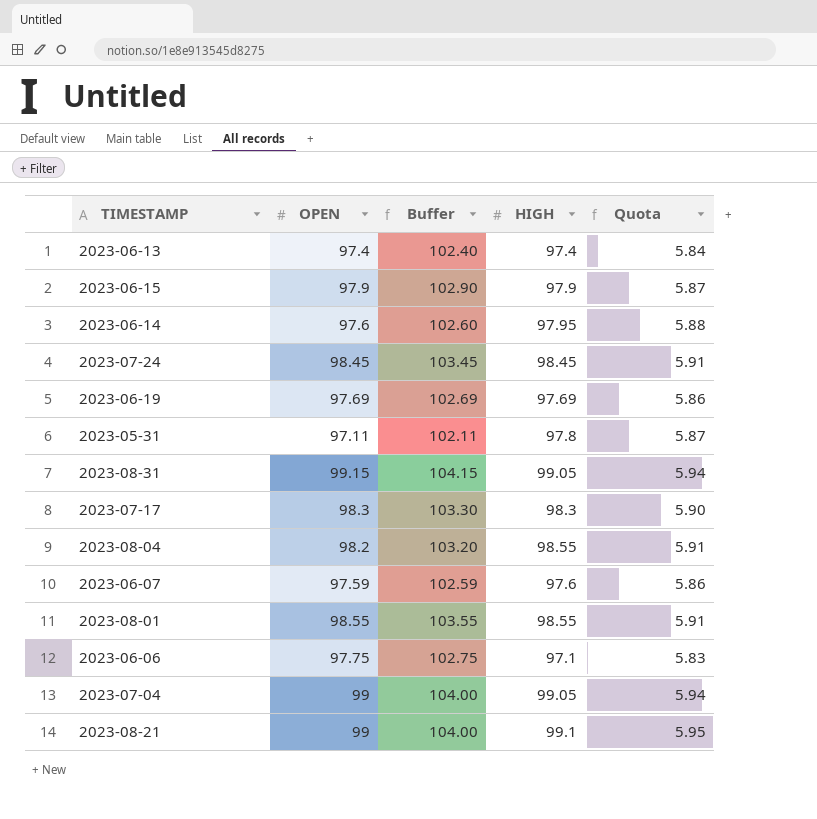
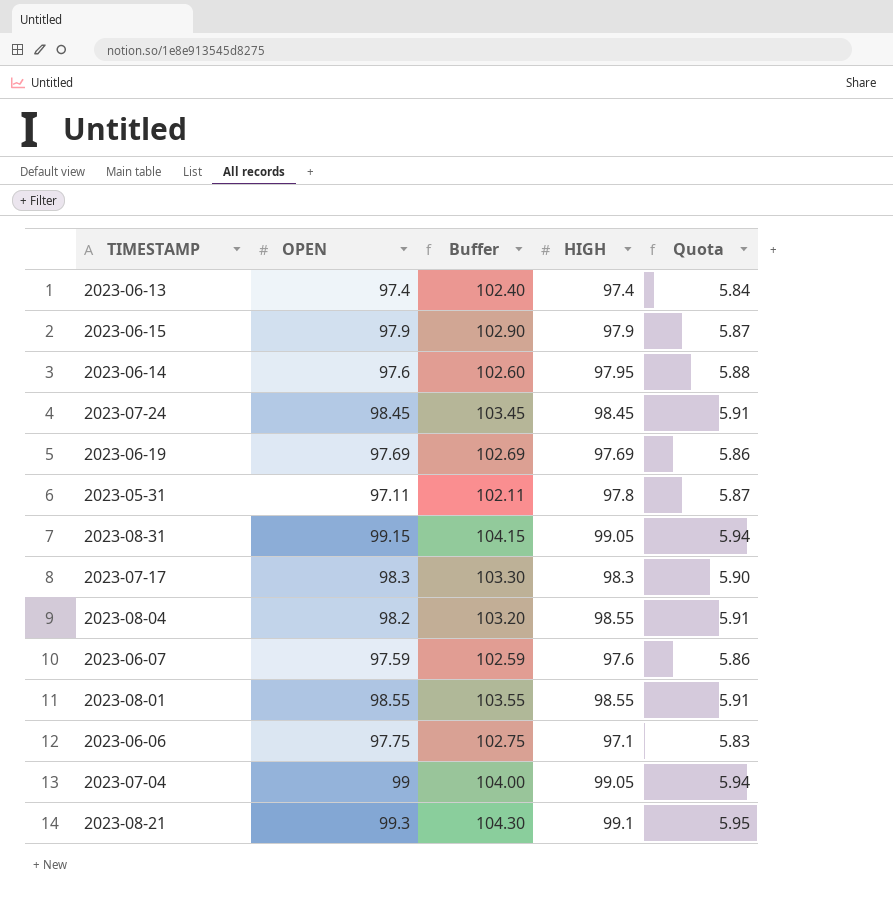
2023-08-21 | OPEN: 99 -> 99.3
2023-08-21 | Buffer: 104.00 -> 104.30

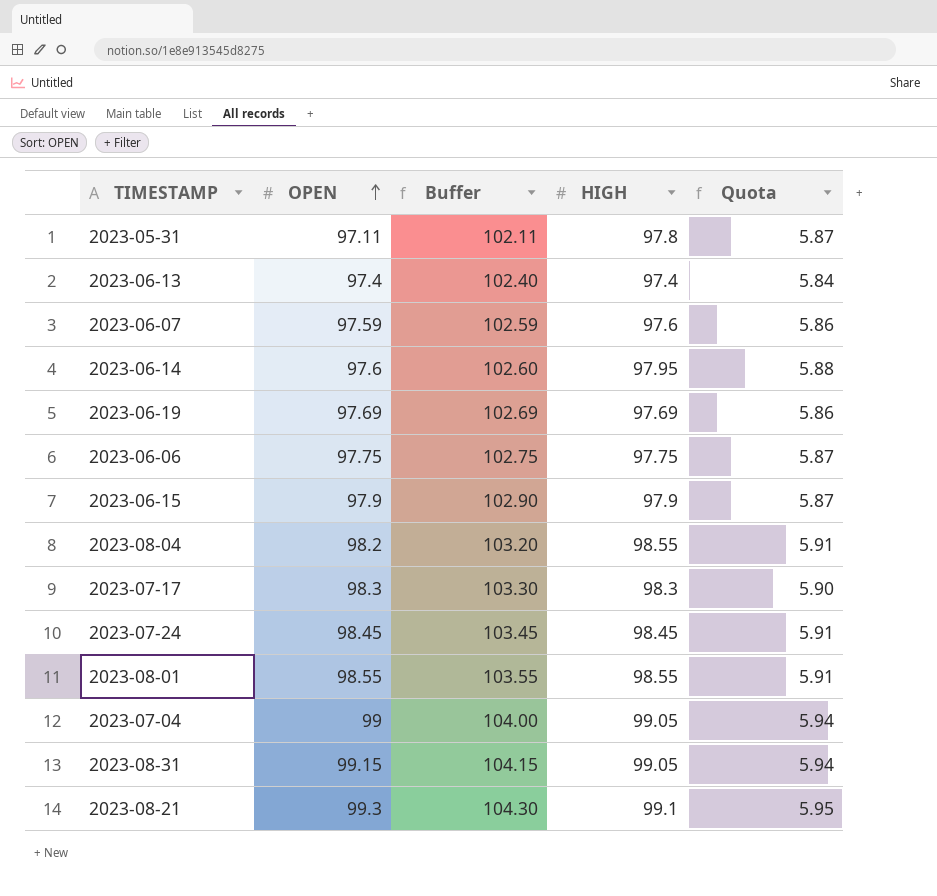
row order: none -> OPEN ascending
2023-06-06 | HIGH: 97.1 -> 97.75
2023-06-06 | Quota: 5.83 -> 5.87

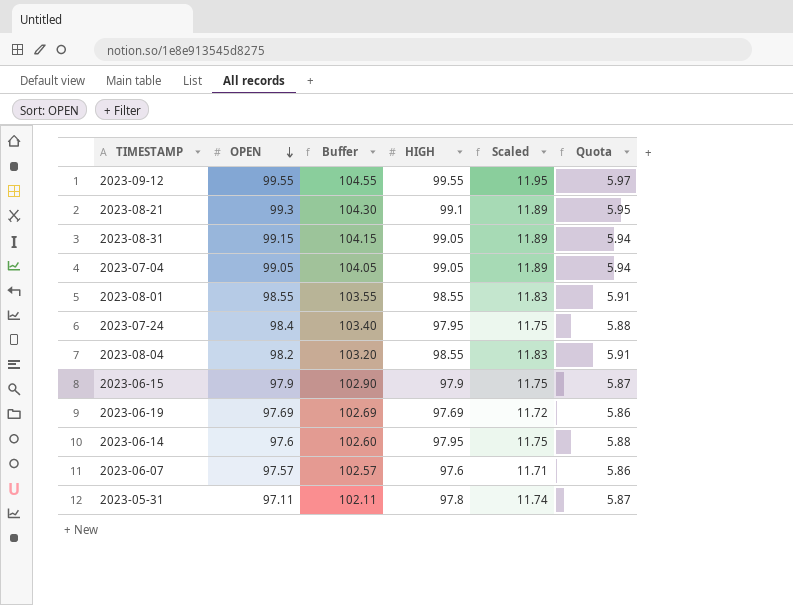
row order: OPEN ascending -> OPEN descending
column Scaled | formula: none -> [HIGH] * 0.12
row 2023-06-13: 97.4 | 102.40 | 97.4 | 5.84 -> none
row 2023-06-06: 97.75 | 102.75 | 97.75 | 5.87 -> none
row 2023-07-17: 98.3 | 103.30 | 98.3 | 5.90 -> none
row 2023-09-12: none -> 99.55 | 104.55 | 99.55 | 11.95 | 5.97
2023-07-04 | OPEN: 99 -> 99.05
2023-07-04 | Buffer: 104.00 -> 104.05
2023-07-24 | OPEN: 98.45 -> 98.4
2023-07-24 | Buffer: 103.45 -> 103.40
2023-07-24 | HIGH: 98.45 -> 97.95
2023-07-24 | Quota: 5.91 -> 5.88
2023-06-07 | OPEN: 97.59 -> 97.57
2023-06-07 | Buffer: 102.59 -> 102.57

